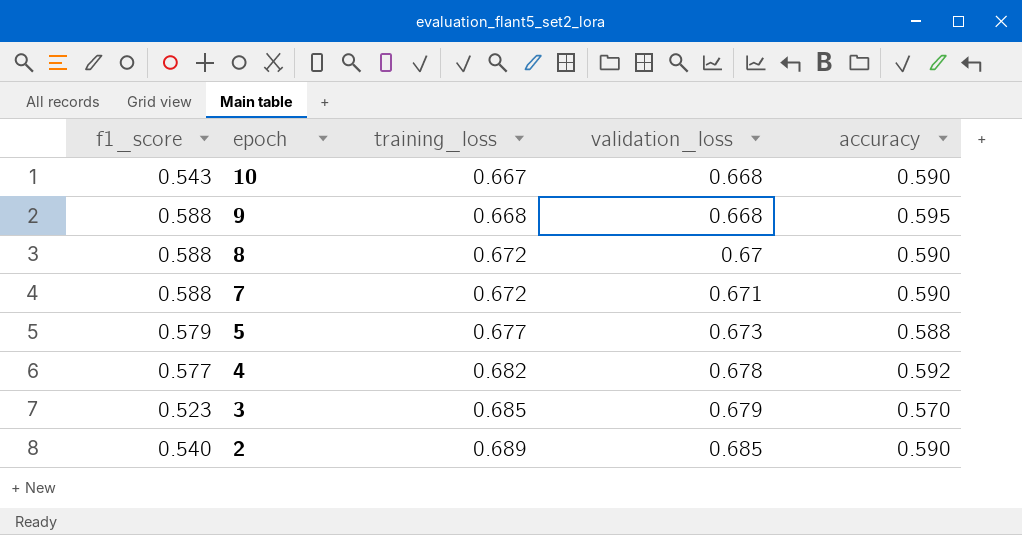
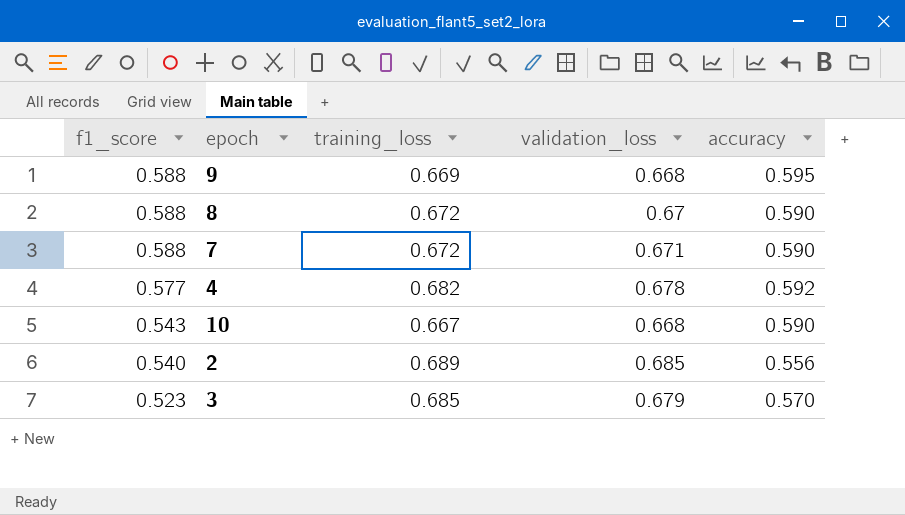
row order: epoch descending -> f1_score descending
row 5: 0.579 | 0.677 | 0.673 | 0.588 -> none
9 | training_loss: 0.668 -> 0.669
2 | accuracy: 0.590 -> 0.556

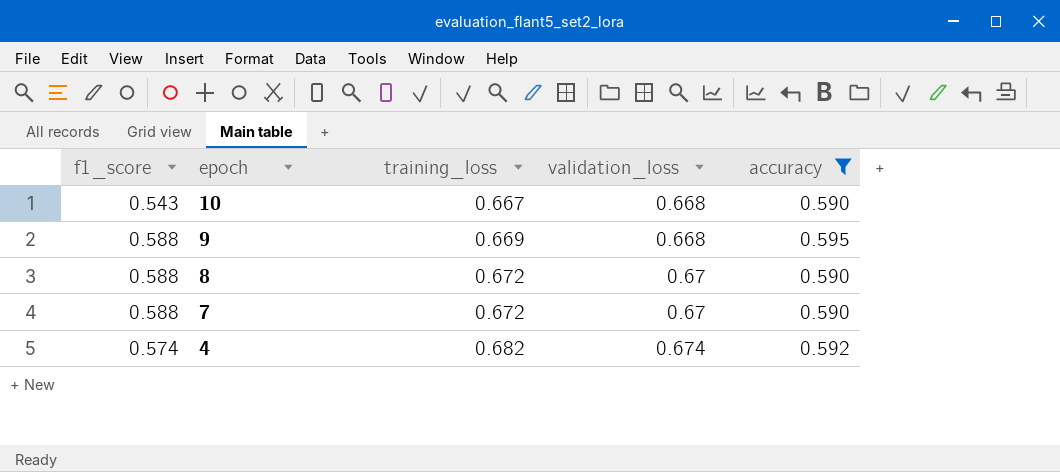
filter: none -> accuracy >= 0.590
row order: f1_score descending -> epoch descending
7 | validation_loss: 0.671 -> 0.67
4 | f1_score: 0.577 -> 0.574
4 | validation_loss: 0.678 -> 0.674

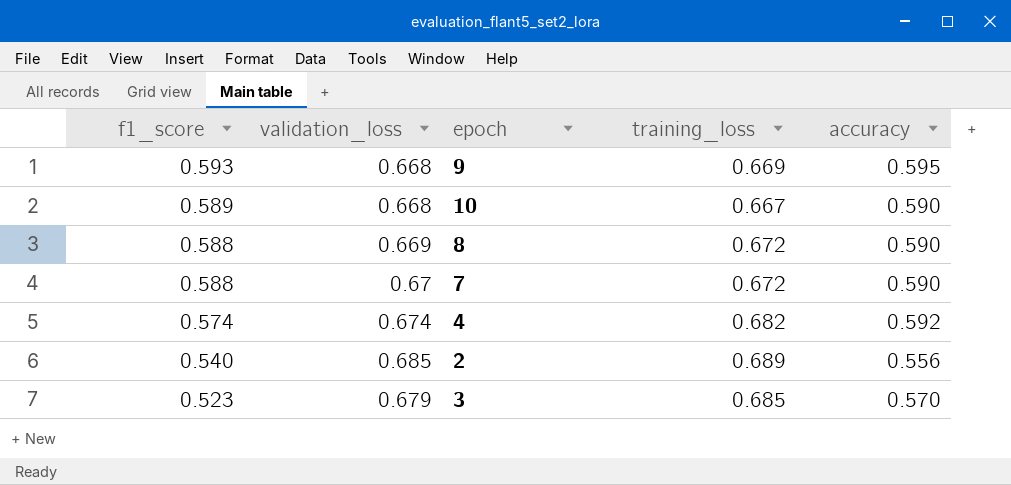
filter: accuracy >= 0.590 -> none
row order: epoch descending -> f1_score descending
column validation_loss | position: 4 -> 2
9 | f1_score: 0.588 -> 0.593
10 | f1_score: 0.543 -> 0.589
8 | validation_loss: 0.67 -> 0.669

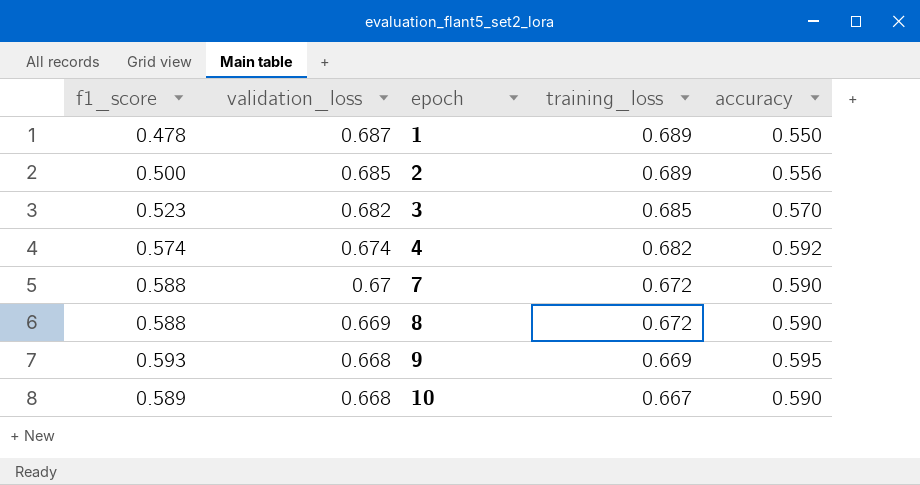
row order: f1_score descending -> validation_loss descending
row 1: none -> 0.478 | 0.687 | 0.689 | 0.550
2 | f1_score: 0.540 -> 0.500
3 | validation_loss: 0.679 -> 0.682

